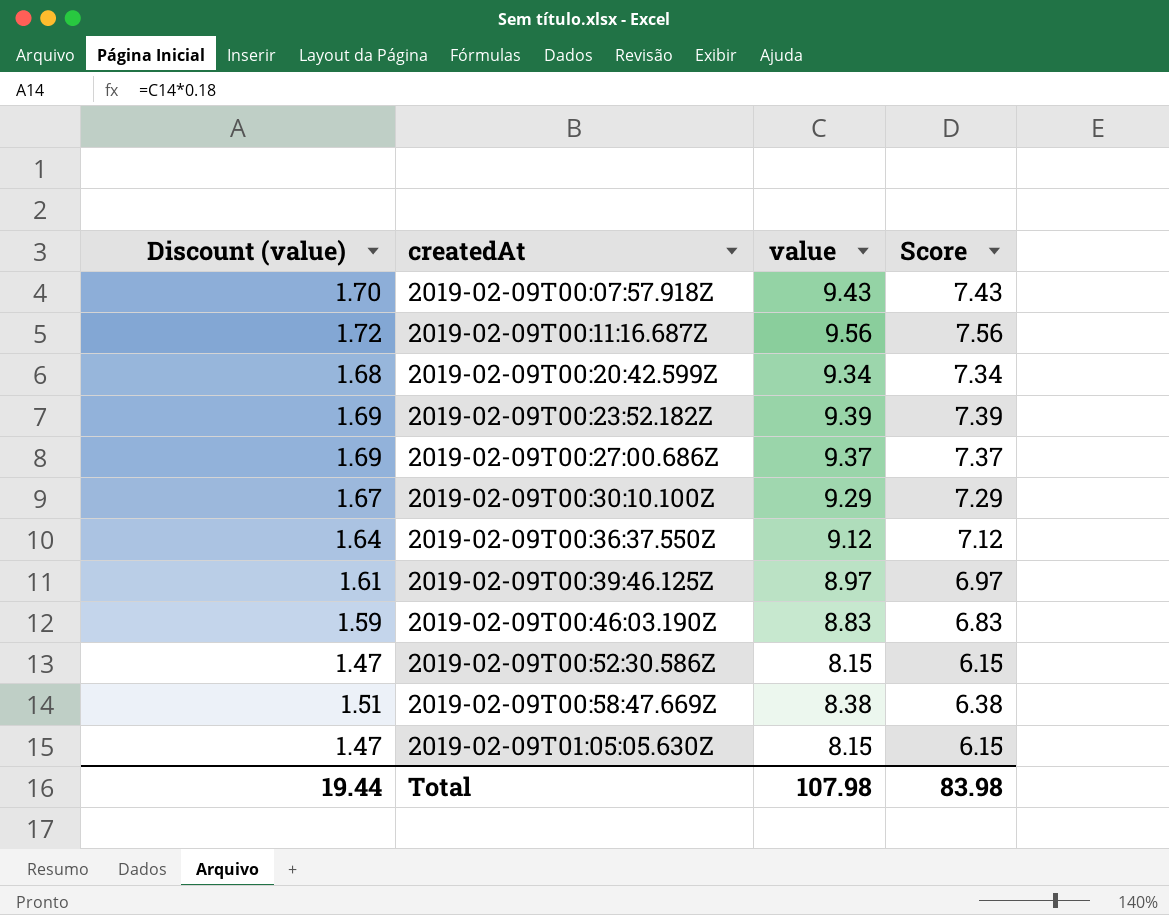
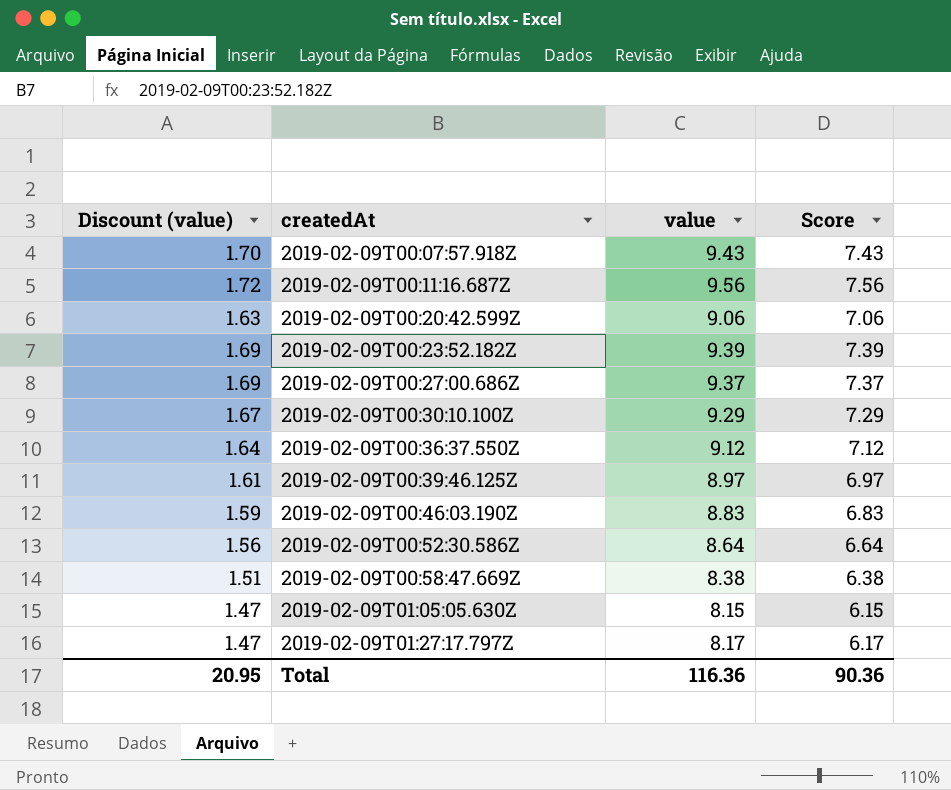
2019-02-09T00:20:42.599Z | Discount (value): 1.68 -> 1.63
2019-02-09T00:20:42.599Z | value: 9.34 -> 9.06
2019-02-09T00:20:42.599Z | Score: 7.34 -> 7.06
2019-02-09T00:52:30.586Z | Discount (value): 1.47 -> 1.56
2019-02-09T00:52:30.586Z | value: 8.15 -> 8.64
2019-02-09T00:52:30.586Z | Score: 6.15 -> 6.64
row 2019-02-09T01:27:17.797Z: none -> 1.47 | 8.17 | 6.17
Total | Discount (value): 19.44 -> 20.95
Total | value: 107.98 -> 116.36
Total | Score: 83.98 -> 90.36

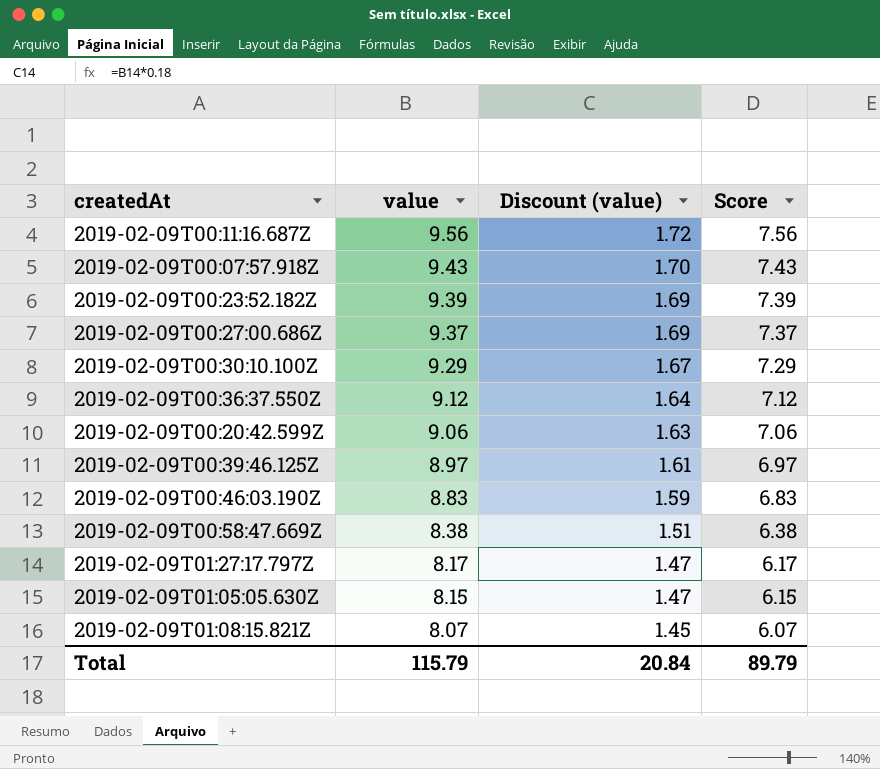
row order: createdAt ascending -> value descending
column Discount (value) | position: 1 -> 3
row 2019-02-09T00:52:30.586Z: 1.56 | 8.64 | 6.64 -> none
row 2019-02-09T01:08:15.821Z: none -> 8.07 | 1.45 | 6.07
Total | value: 116.36 -> 115.79
Total | Discount (value): 20.95 -> 20.84
Total | Score: 90.36 -> 89.79

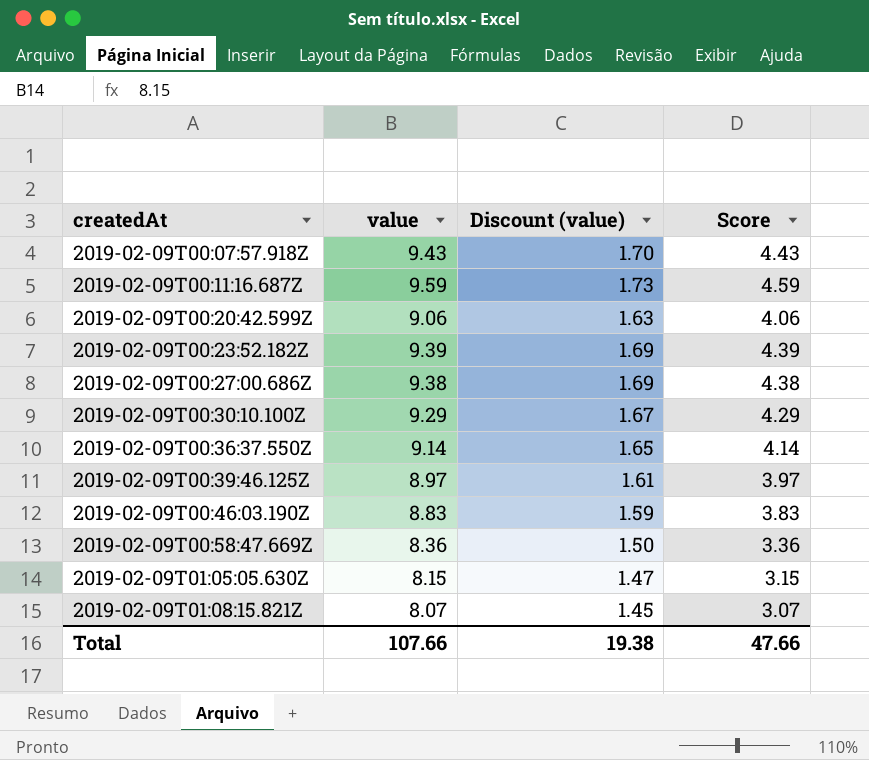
row order: value descending -> createdAt ascending
column Score | formula: [value] - 2 -> [value] - 5
row 2019-02-09T01:27:17.797Z: 8.17 | 1.47 | 6.17 -> none
2019-02-09T00:11:16.687Z | value: 9.56 -> 9.59
2019-02-09T00:11:16.687Z | Discount (value): 1.72 -> 1.73
2019-02-09T00:27:00.686Z | value: 9.37 -> 9.38
2019-02-09T00:36:37.550Z | value: 9.12 -> 9.14
2019-02-09T00:36:37.550Z | Discount (value): 1.64 -> 1.65
2019-02-09T00:58:47.669Z | value: 8.38 -> 8.36
2019-02-09T00:58:47.669Z | Discount (value): 1.51 -> 1.50
Total | value: 115.79 -> 107.66
Total | Discount (value): 20.84 -> 19.38
Total | Score: 89.79 -> 47.66

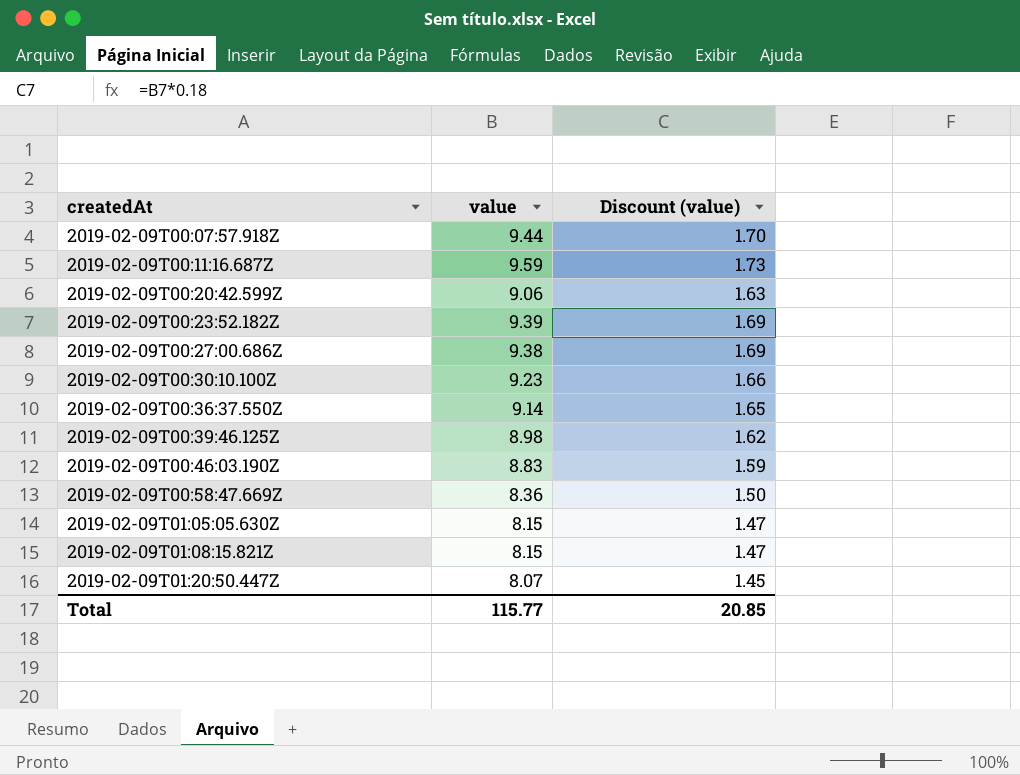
column Score | formula: [value] - 5 -> none
2019-02-09T00:07:57.918Z | value: 9.43 -> 9.44
2019-02-09T00:30:10.100Z | value: 9.29 -> 9.23
2019-02-09T00:30:10.100Z | Discount (value): 1.67 -> 1.66
2019-02-09T00:39:46.125Z | value: 8.97 -> 8.98
2019-02-09T00:39:46.125Z | Discount (value): 1.61 -> 1.62
2019-02-09T01:08:15.821Z | value: 8.07 -> 8.15
2019-02-09T01:08:15.821Z | Discount (value): 1.45 -> 1.47
row 2019-02-09T01:20:50.447Z: none -> 8.07 | 1.45
Total | value: 107.66 -> 115.77
Total | Discount (value): 19.38 -> 20.85

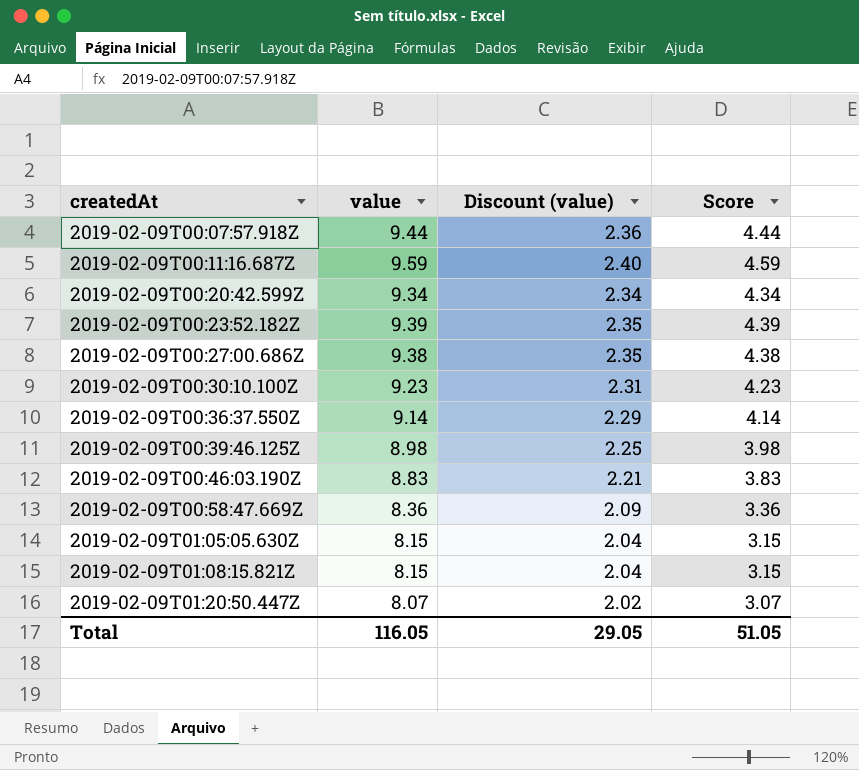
column Discount (value) | formula: [value] * 0.18 -> [value] * 0.25
column Score | formula: none -> [value] - 5
2019-02-09T00:20:42.599Z | value: 9.06 -> 9.34
Total | value: 115.77 -> 116.05
Total | Discount (value): 20.85 -> 29.05

